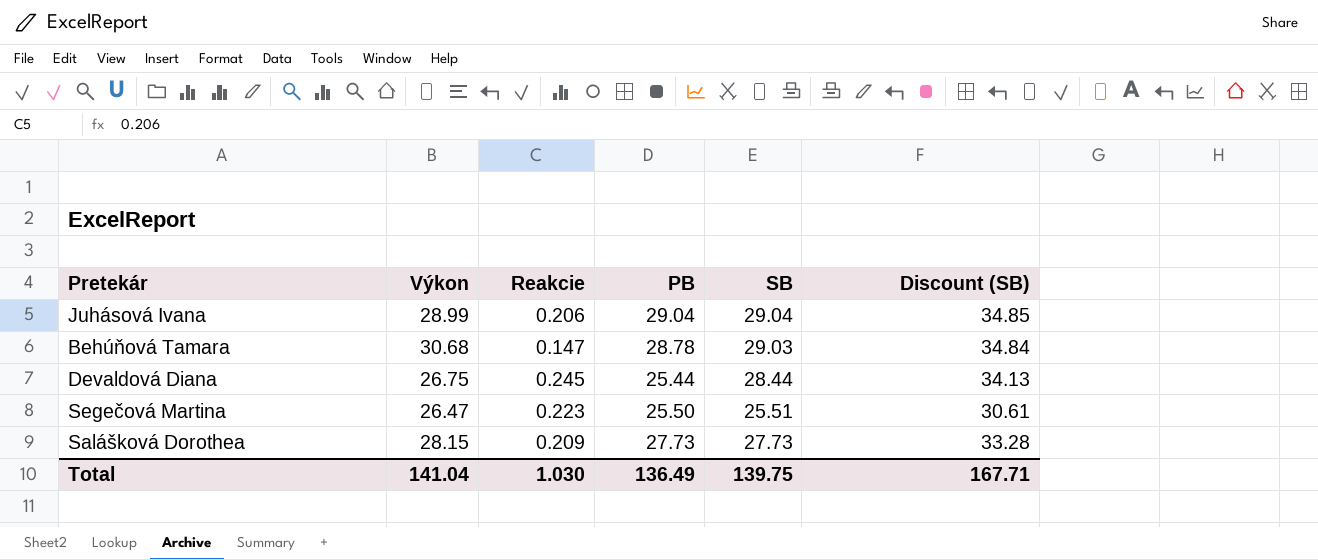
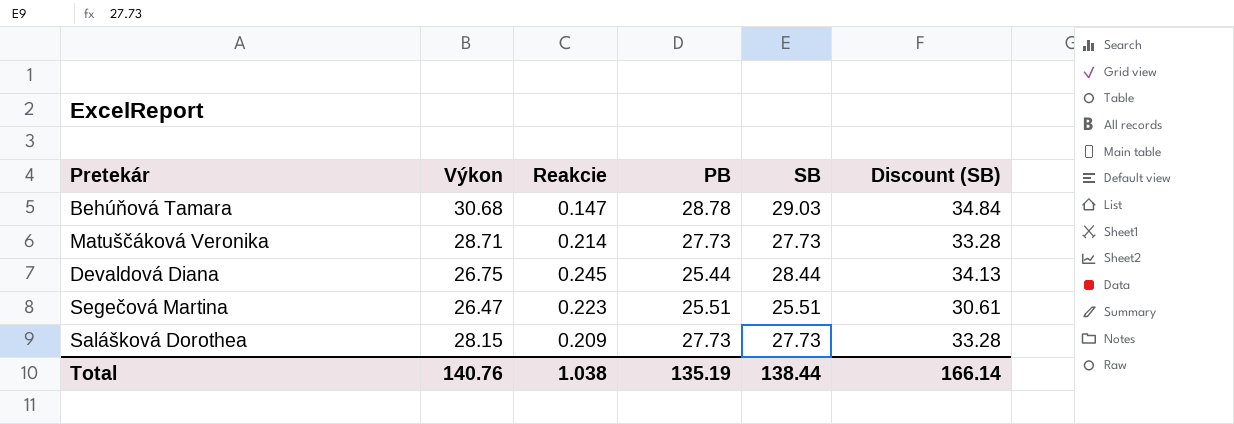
row Juhásová Ivana: 28.99 | 0.206 | 29.04 | 29.04 | 34.85 -> none
row Matuščáková Veronika: none -> 28.71 | 0.214 | 27.73 | 27.73 | 33.28
Segečová Martina | PB: 25.50 -> 25.51
Total | Výkon: 141.04 -> 140.76
Total | Reakcie: 1.030 -> 1.038
Total | PB: 136.49 -> 135.19
Total | SB: 139.75 -> 138.44
Total | Discount (SB): 167.71 -> 166.14

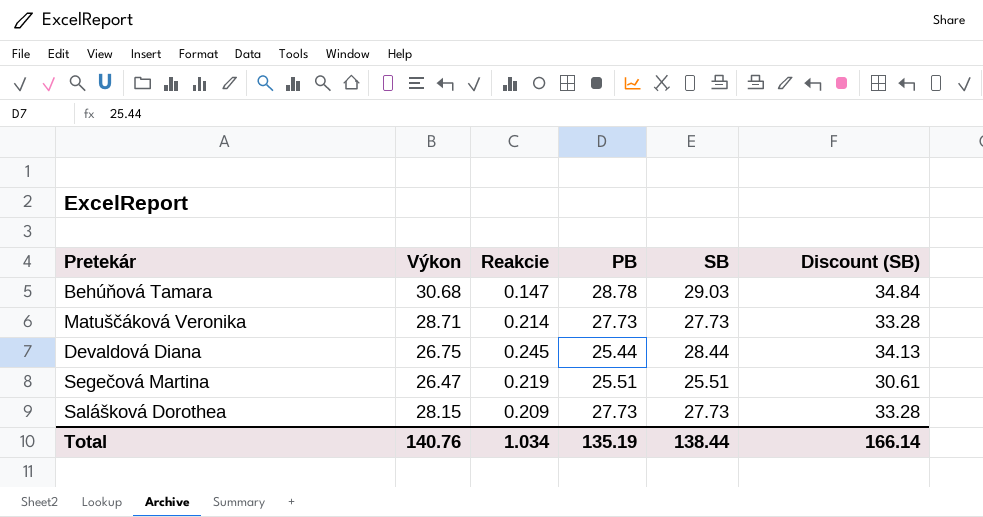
Segečová Martina | Reakcie: 0.223 -> 0.219
Total | Reakcie: 1.038 -> 1.034

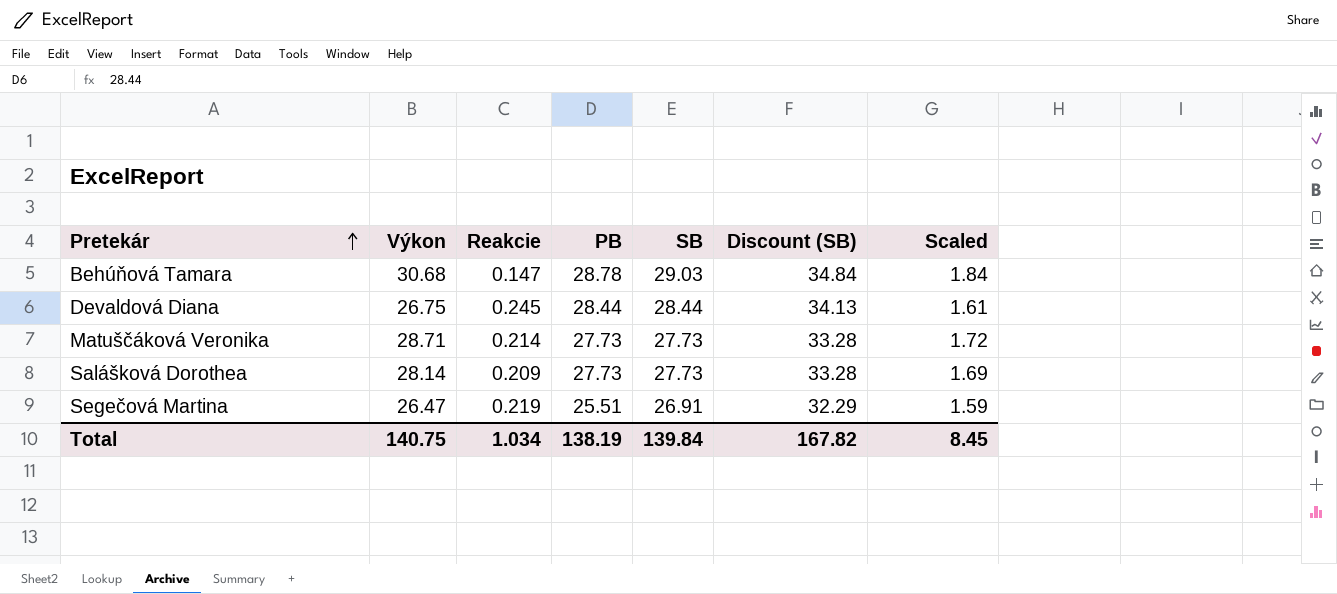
row order: none -> Pretekár ascending
column Scaled | formula: none -> [Výkon] * 0.06
Devaldová Diana | PB: 25.44 -> 28.44
Salášková Dorothea | Výkon: 28.15 -> 28.14
Segečová Martina | SB: 25.51 -> 26.91
Segečová Martina | Discount (SB): 30.61 -> 32.29
Total | Výkon: 140.76 -> 140.75
Total | PB: 135.19 -> 138.19
Total | SB: 138.44 -> 139.84
Total | Discount (SB): 166.14 -> 167.82

